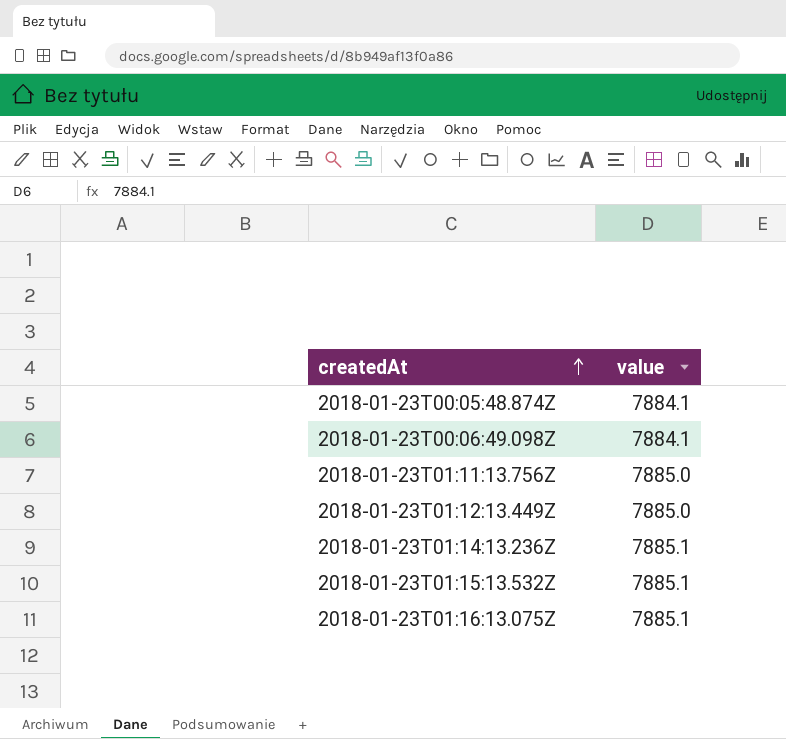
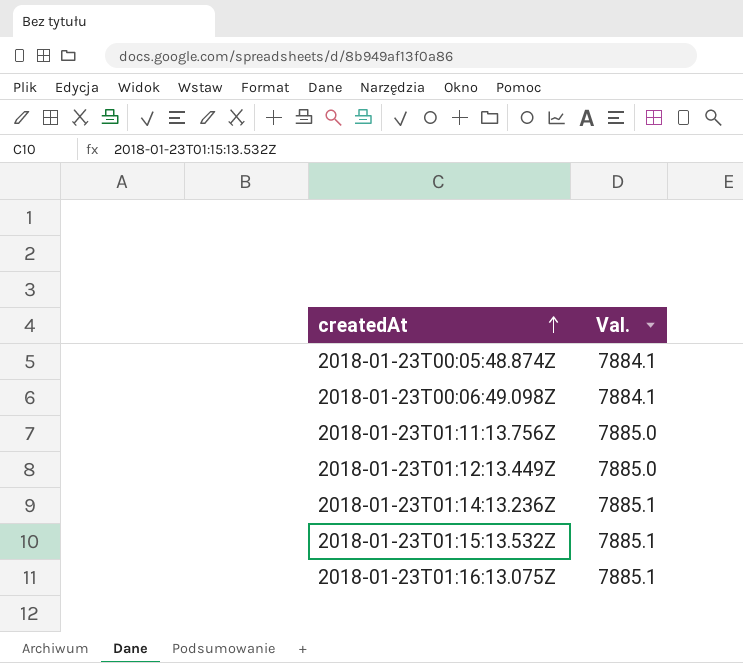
column name: value -> Val.

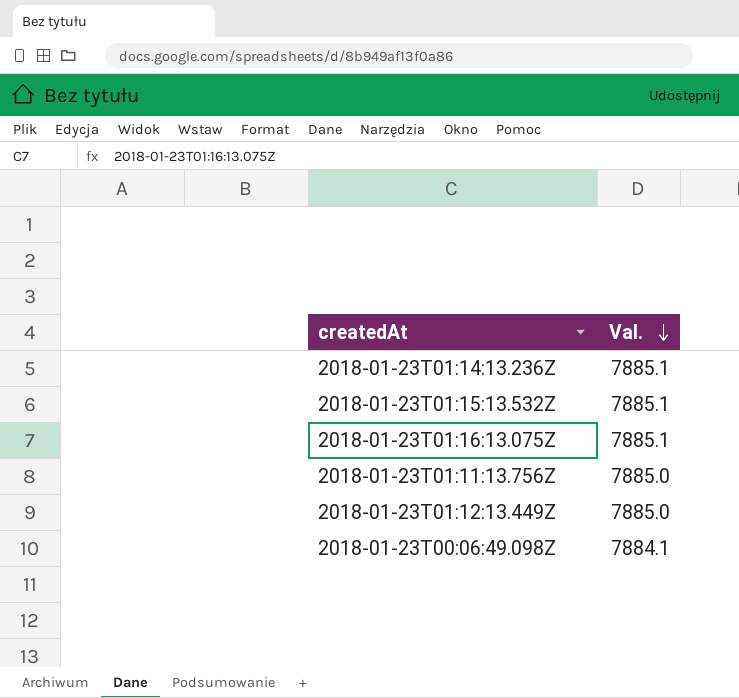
row order: createdAt ascending -> Val. descending
row 2018-01-23T00:05:48.874Z: 7884.1 -> none

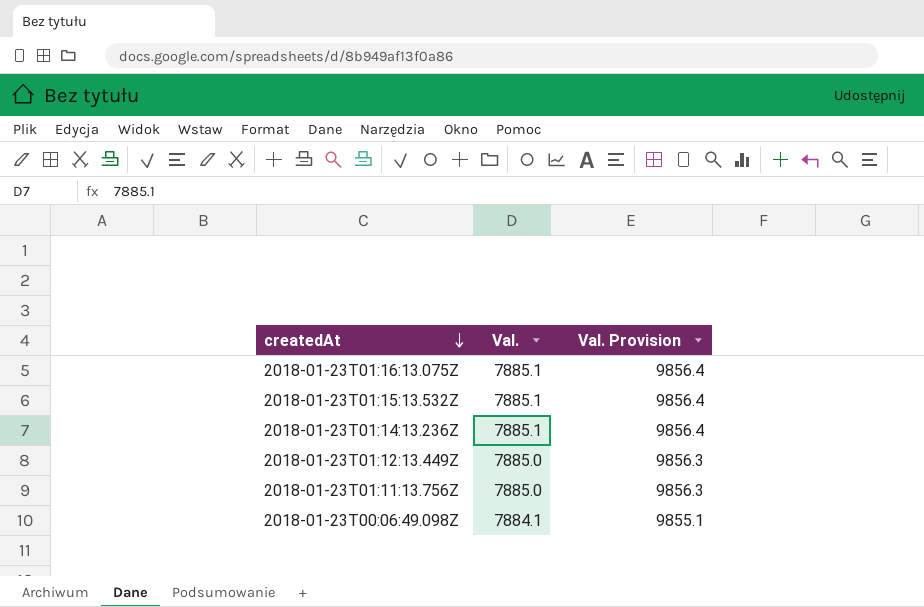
row order: Val. descending -> createdAt descending
column Val. Provision | formula: none -> [Val.] * 1.25

